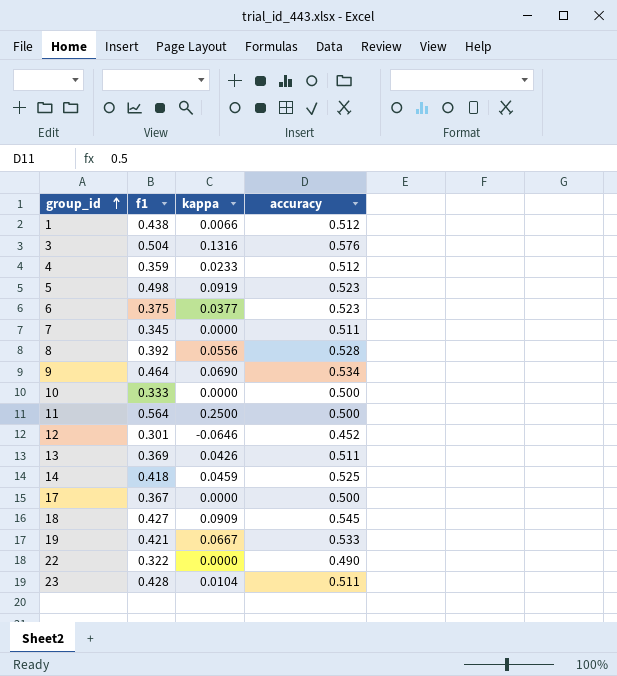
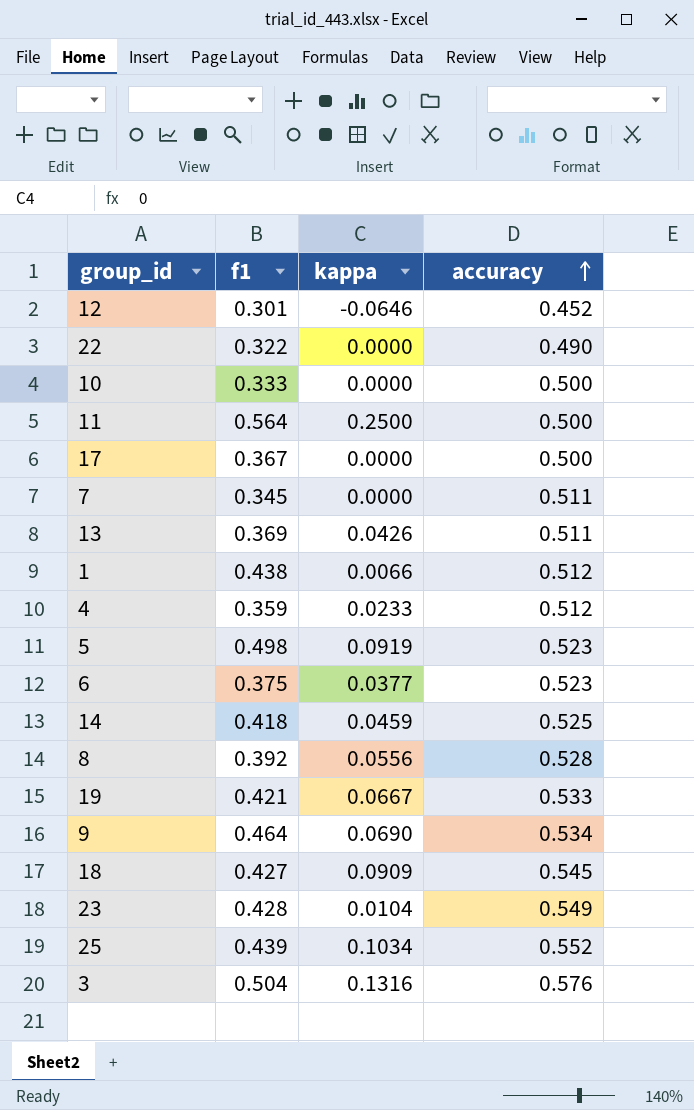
row order: group_id ascending -> accuracy ascending
23 | accuracy: 0.511 -> 0.549
row 25: none -> 0.439 | 0.1034 | 0.552

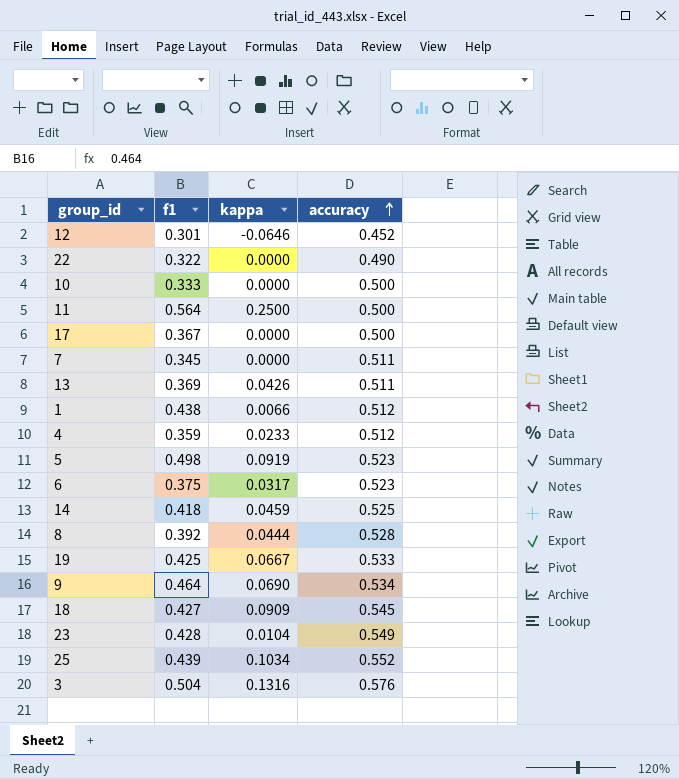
6 | kappa: 0.0377 -> 0.0317
8 | kappa: 0.0556 -> 0.0444
19 | f1: 0.421 -> 0.425

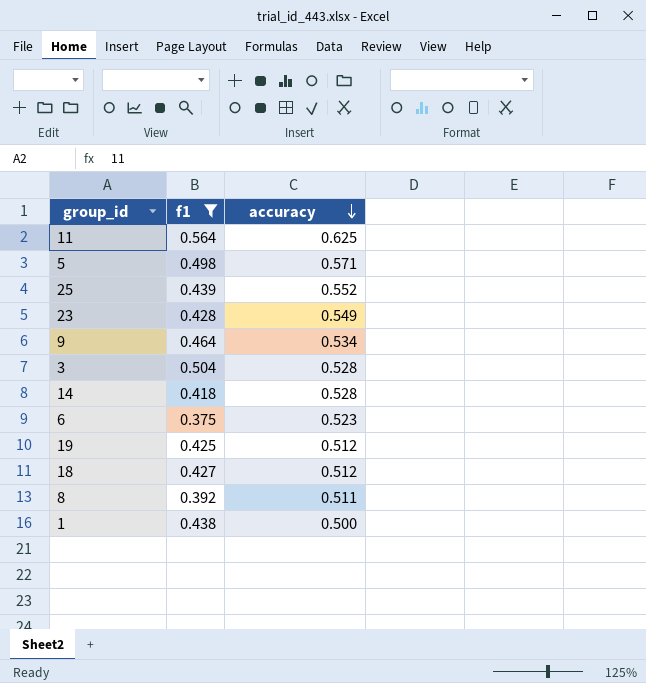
filter: none -> f1 >= 0.375
row order: accuracy ascending -> accuracy descending
column kappa | position: 3 -> none
11 | accuracy: 0.500 -> 0.625
5 | accuracy: 0.523 -> 0.571
3 | accuracy: 0.576 -> 0.528
14 | accuracy: 0.525 -> 0.528
19 | accuracy: 0.533 -> 0.512
18 | accuracy: 0.545 -> 0.512
8 | accuracy: 0.528 -> 0.511
1 | accuracy: 0.512 -> 0.500

